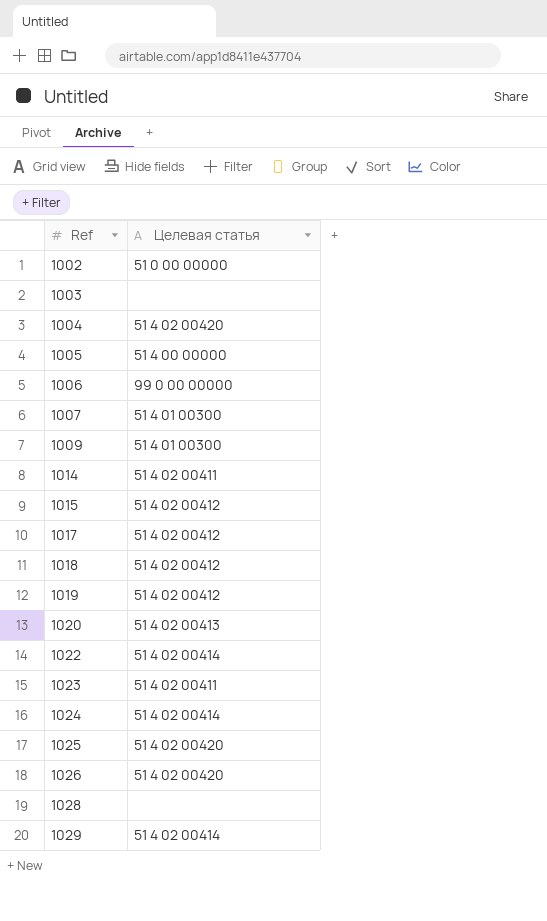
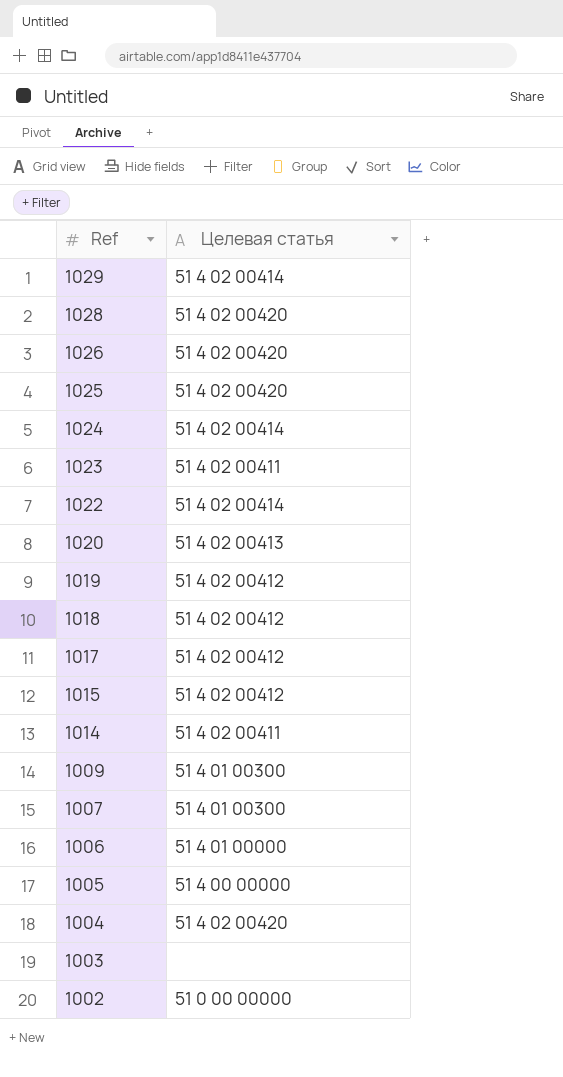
row order: Ref ascending -> Ref descending
1028 | Целевая статья: none -> 51 4 02 00420
1006 | Целевая статья: 99 0 00 00000 -> 51 4 01 00000

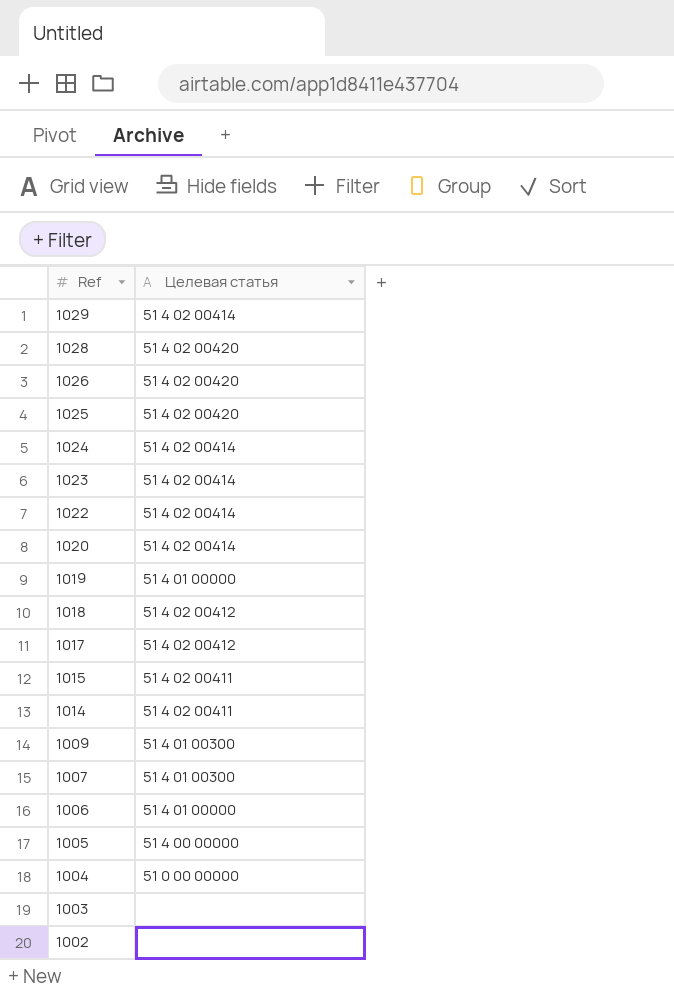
1023 | Целевая статья: 51 4 02 00411 -> 51 4 02 00414
1020 | Целевая статья: 51 4 02 00413 -> 51 4 02 00414
1019 | Целевая статья: 51 4 02 00412 -> 51 4 01 00000
1015 | Целевая статья: 51 4 02 00412 -> 51 4 02 00411
1004 | Целевая статья: 51 4 02 00420 -> 51 0 00 00000
1002 | Целевая статья: 51 0 00 00000 -> none

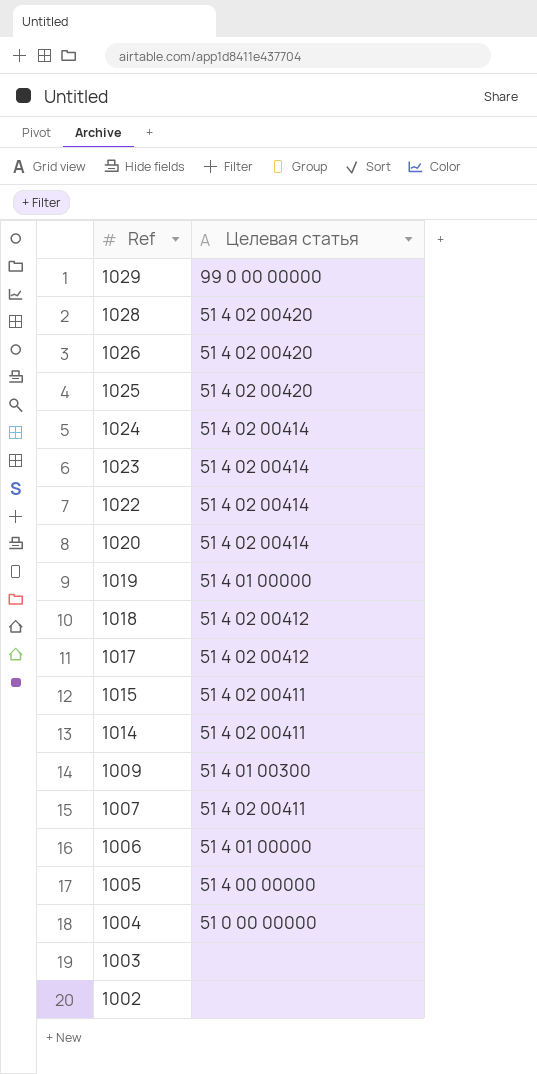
1029 | Целевая статья: 51 4 02 00414 -> 99 0 00 00000
1007 | Целевая статья: 51 4 01 00300 -> 51 4 02 00411

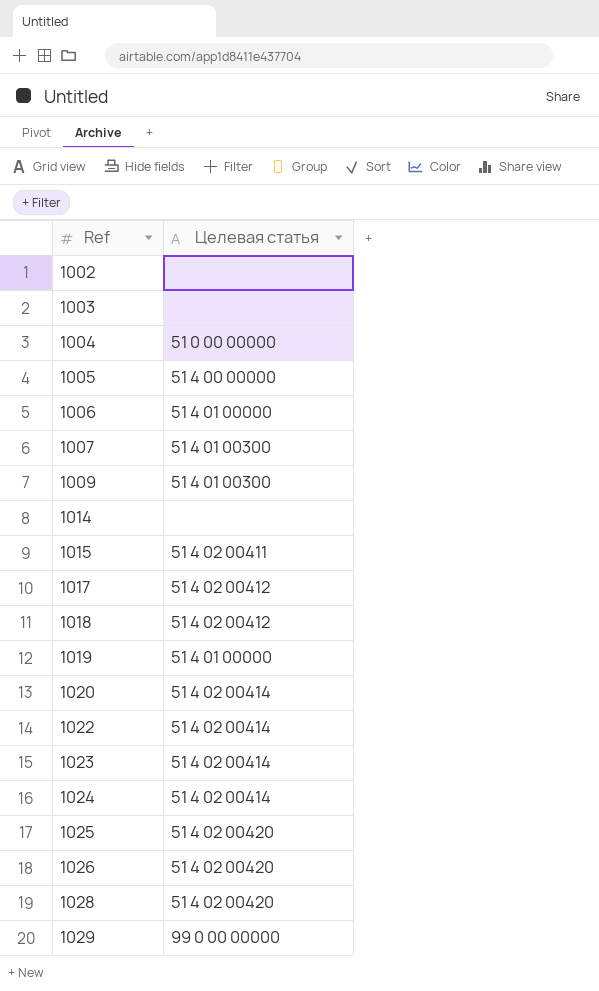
row order: Ref descending -> Ref ascending
1007 | Целевая статья: 51 4 02 00411 -> 51 4 01 00300
1014 | Целевая статья: 51 4 02 00411 -> none

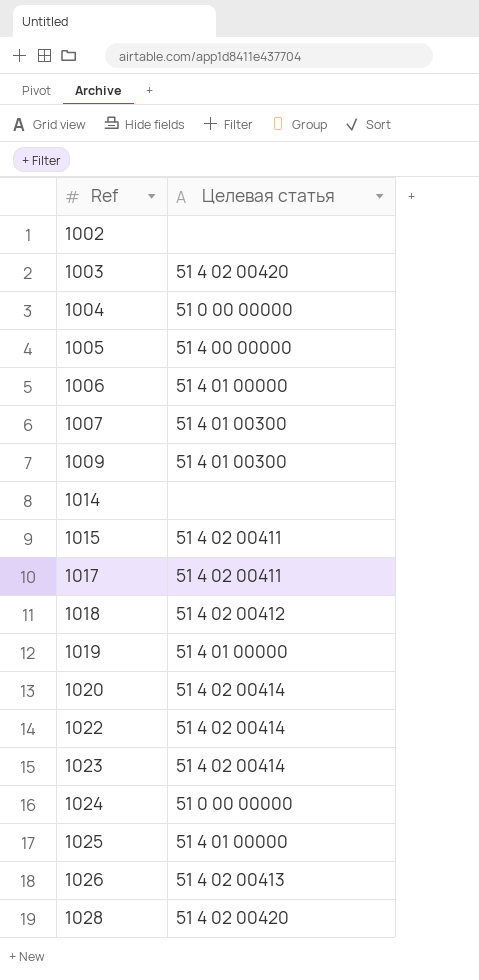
row 1029: 99 0 00 00000 -> none
1003 | Целевая статья: none -> 51 4 02 00420
1017 | Целевая статья: 51 4 02 00412 -> 51 4 02 00411
1024 | Целевая статья: 51 4 02 00414 -> 51 0 00 00000
1025 | Целевая статья: 51 4 02 00420 -> 51 4 01 00000
1026 | Целевая статья: 51 4 02 00420 -> 51 4 02 00413

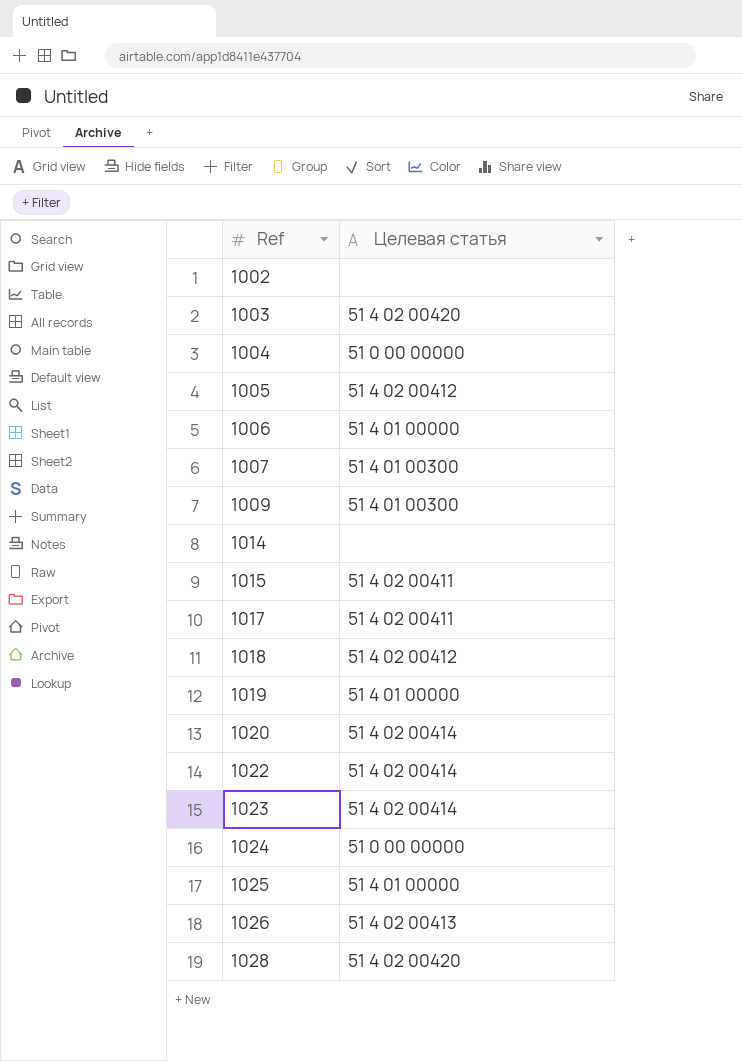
1005 | Целевая статья: 51 4 00 00000 -> 51 4 02 00412

